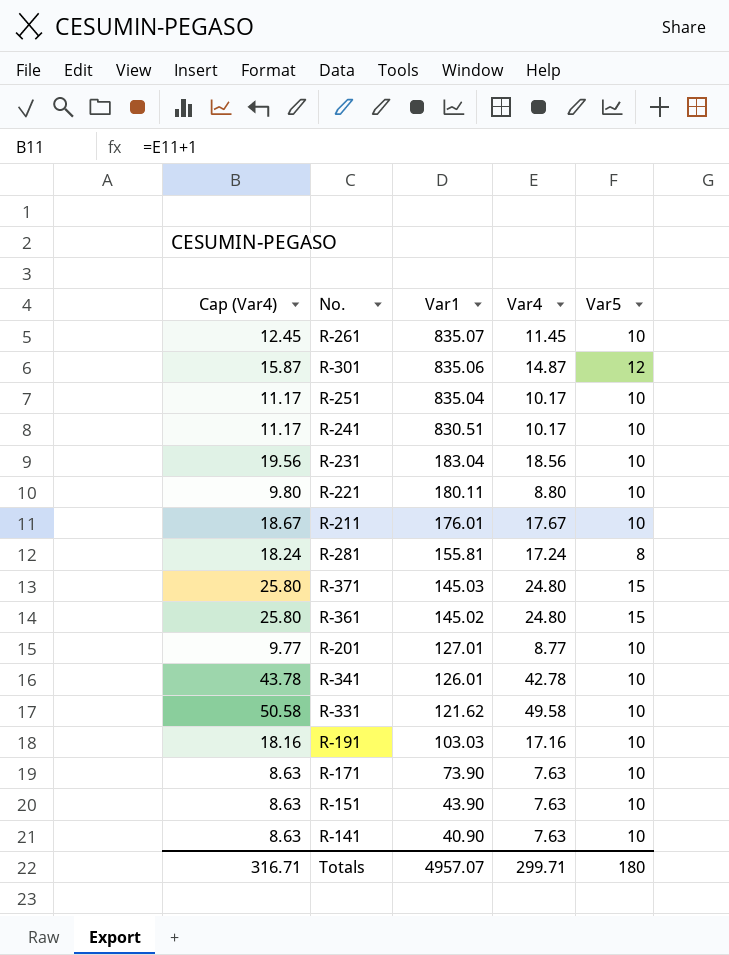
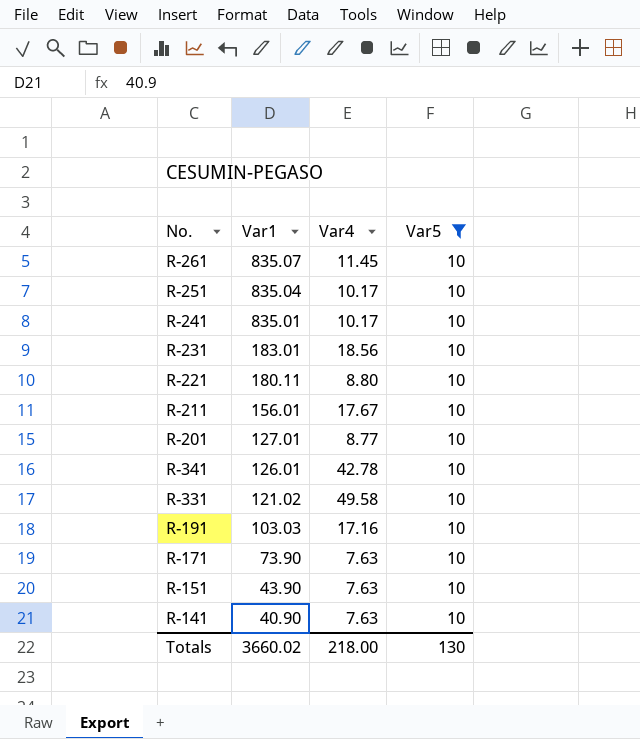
filter: none -> Var5 = 10
column Cap (Var4) | formula: [Var4] + 1 -> none
R-241 | Var1: 830.51 -> 835.01
R-231 | Var1: 183.04 -> 183.01
R-211 | Var1: 176.01 -> 156.01
R-331 | Var1: 121.62 -> 121.02
Totals | Var1: 4957.07 -> 3660.02
Totals | Var4: 299.71 -> 218.00
Totals | Var5: 180 -> 130

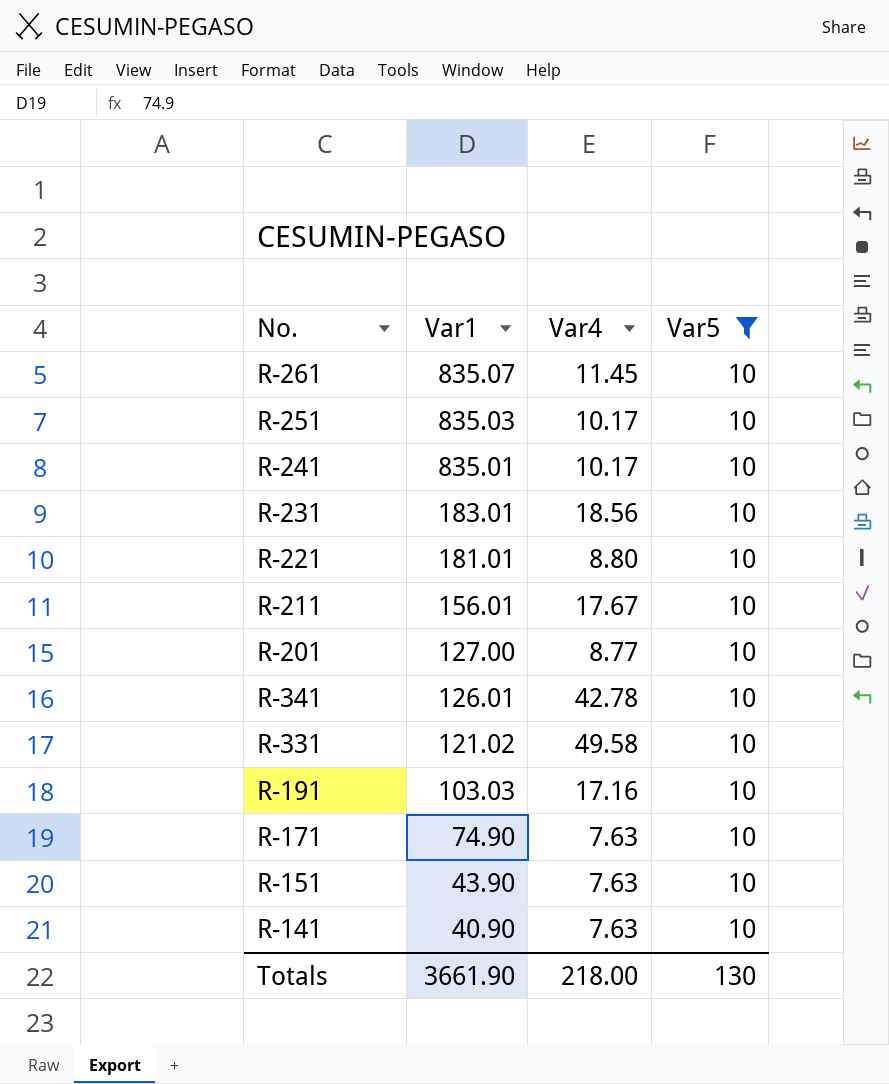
R-251 | Var1: 835.04 -> 835.03
R-221 | Var1: 180.11 -> 181.01
R-201 | Var1: 127.01 -> 127.00
R-171 | Var1: 73.90 -> 74.90
Totals | Var1: 3660.02 -> 3661.90

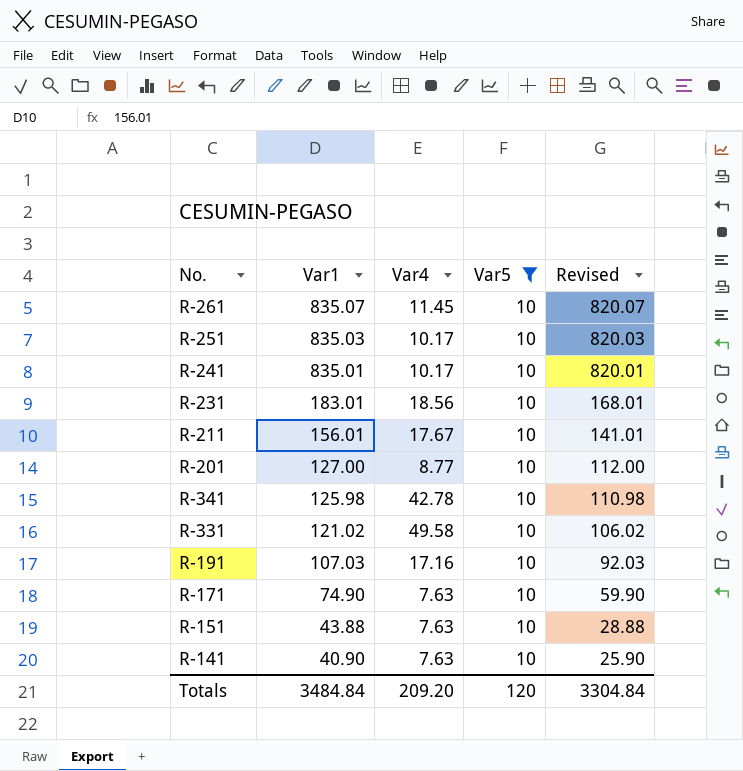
column Revised | formula: none -> [Var1] - 15
row R-221: 181.01 | 8.80 | 10 -> none
R-341 | Var1: 126.01 -> 125.98
R-191 | Var1: 103.03 -> 107.03
R-151 | Var1: 43.90 -> 43.88
Totals | Var1: 3661.90 -> 3484.84
Totals | Var4: 218.00 -> 209.20
Totals | Var5: 130 -> 120

